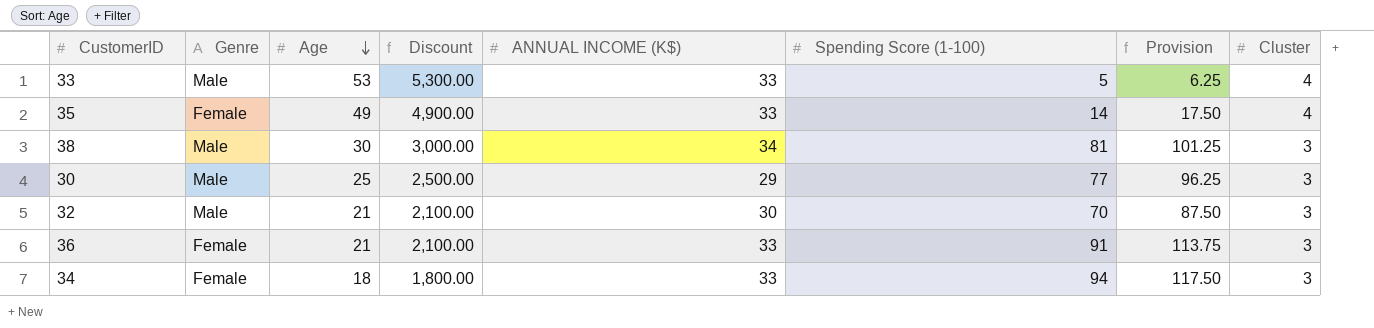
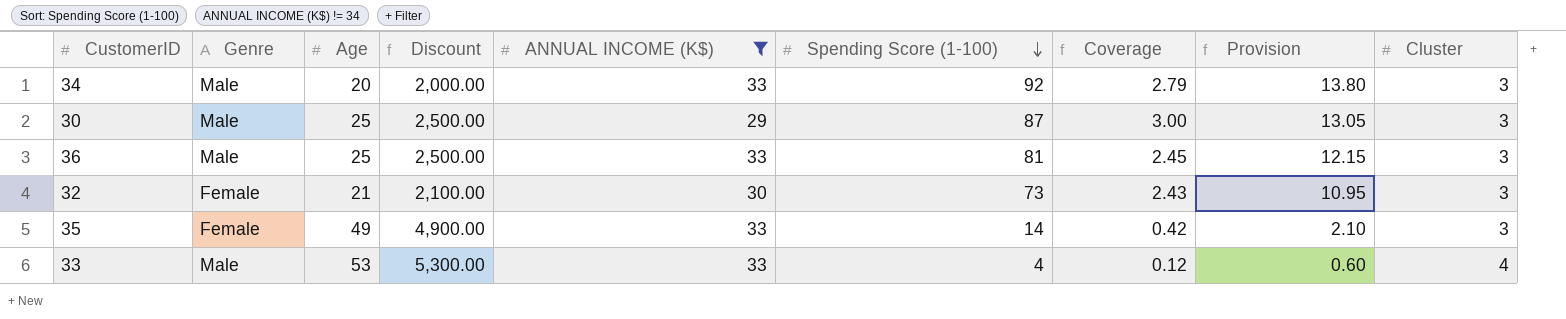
filter: none -> ANNUAL INCOME (K$) != 34
row order: Age descending -> Spending Score (1-100) descending
column Coverage | formula: none -> [Spending Score (1-100)] / [ANNUAL INCOME (K$)]
column Provision | formula: [Spending Score (1-100)] * 1.25 -> [Spending Score (1-100)] * 0.15
34 | Genre: Female -> Male
34 | Age: 18 -> 20
34 | Discount: 1,800.00 -> 2,000.00
34 | Spending Score (1-100): 94 -> 92
30 | Spending Score (1-100): 77 -> 87
36 | Genre: Female -> Male
36 | Age: 21 -> 25
36 | Discount: 2,100.00 -> 2,500.00
36 | Spending Score (1-100): 91 -> 81
32 | Genre: Male -> Female
32 | Spending Score (1-100): 70 -> 73
35 | Cluster: 4 -> 3
33 | Spending Score (1-100): 5 -> 4

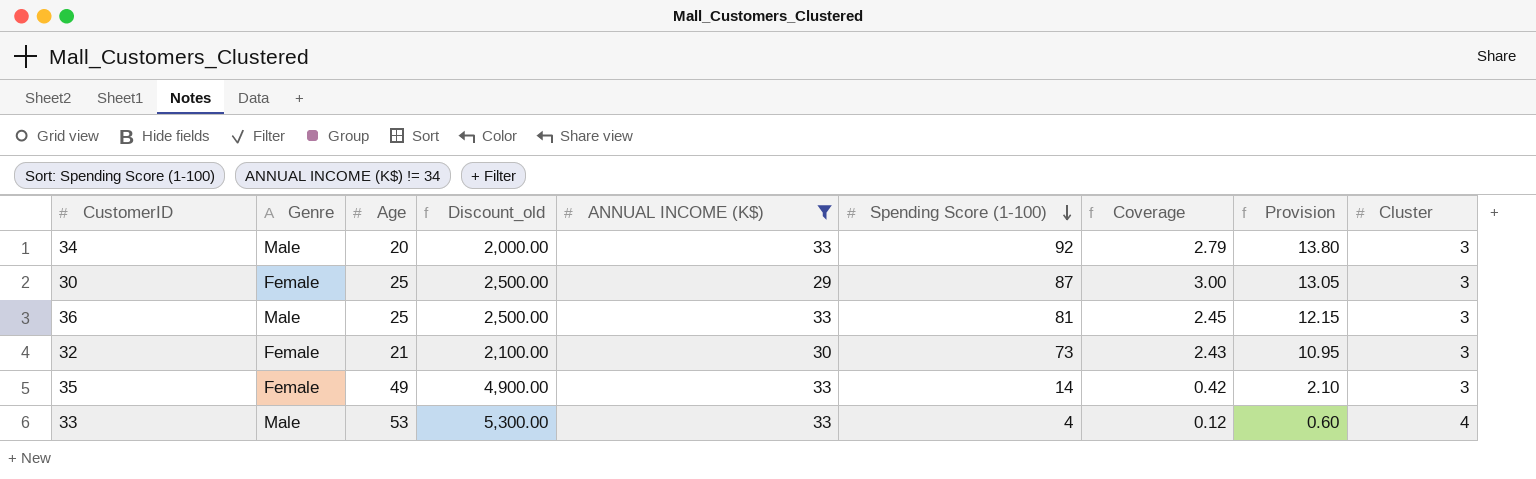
column name: Discount -> Discount_old
30 | Genre: Male -> Female

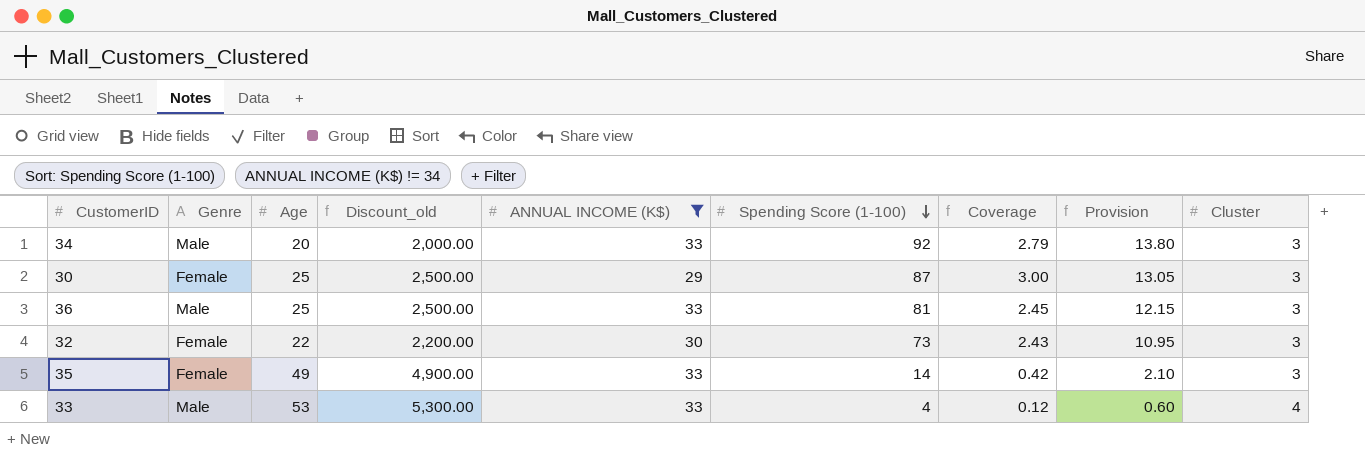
32 | Age: 21 -> 22
32 | Discount_old: 2,100.00 -> 2,200.00

